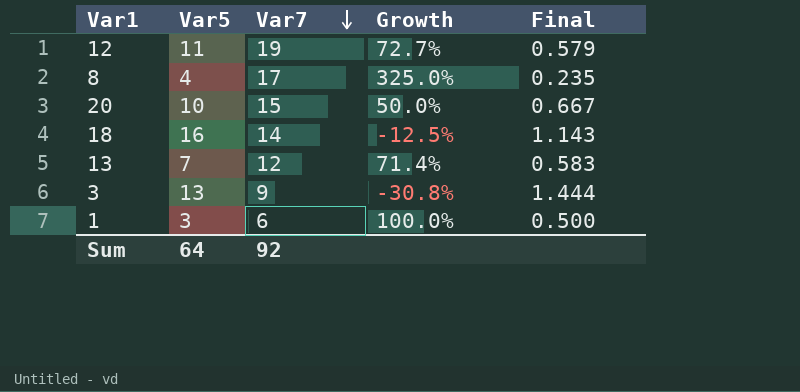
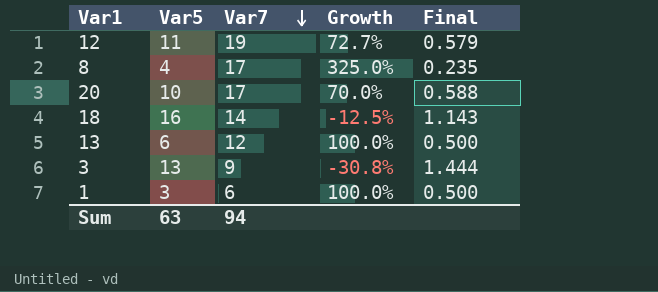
20 | Var7: 15 -> 17
20 | Growth: 50.0% -> 70.0%
20 | Final: 0.667 -> 0.588
13 | Var5: 7 -> 6
13 | Growth: 71.4% -> 100.0%
13 | Final: 0.583 -> 0.500
Sum | Var5: 64 -> 63
Sum | Var7: 92 -> 94

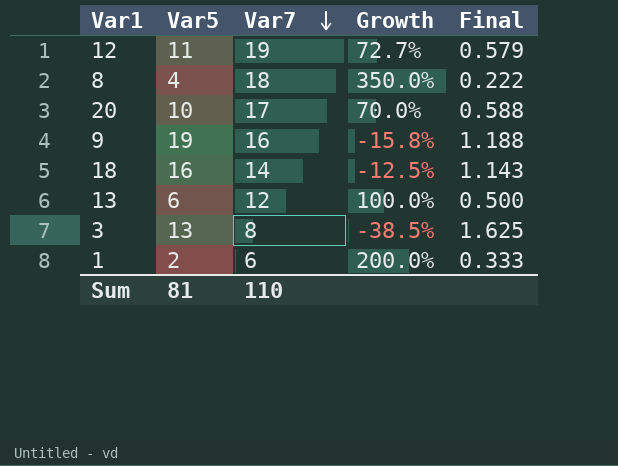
8 | Var7: 17 -> 18
8 | Growth: 325.0% -> 350.0%
8 | Final: 0.235 -> 0.222
row 9: none -> 19 | 16 | -15.8% | 1.188
3 | Var7: 9 -> 8
3 | Growth: -30.8% -> -38.5%
3 | Final: 1.444 -> 1.625
1 | Var5: 3 -> 2
1 | Growth: 100.0% -> 200.0%
1 | Final: 0.500 -> 0.333
Sum | Var5: 63 -> 81
Sum | Var7: 94 -> 110

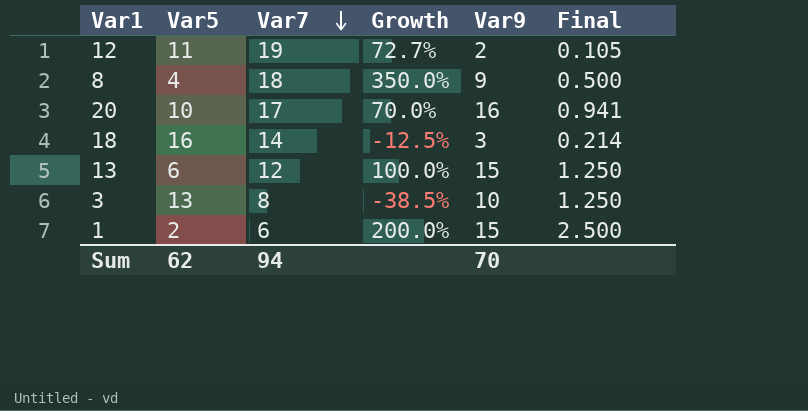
column Var9 | position: none -> 5
column Final | formula: [Var5] / [Var7] -> [Var9] / [Var7]
row 9: 19 | 16 | -15.8% | 1.188 -> none
Sum | Var5: 81 -> 62
Sum | Var7: 110 -> 94

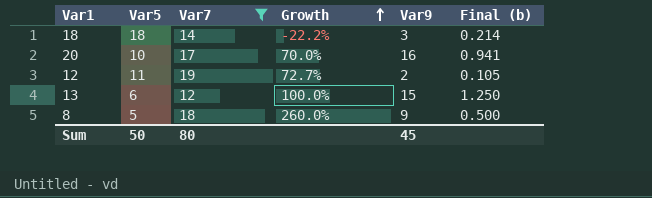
filter: none -> Var7 >= 12
row order: Var7 descending -> Growth ascending
column name: Final -> Final (b)
18 | Var5: 16 -> 18
18 | Growth: -12.5% -> -22.2%
8 | Var5: 4 -> 5
8 | Growth: 350.0% -> 260.0%
Sum | Var5: 62 -> 50
Sum | Var7: 94 -> 80
Sum | Var9: 70 -> 45

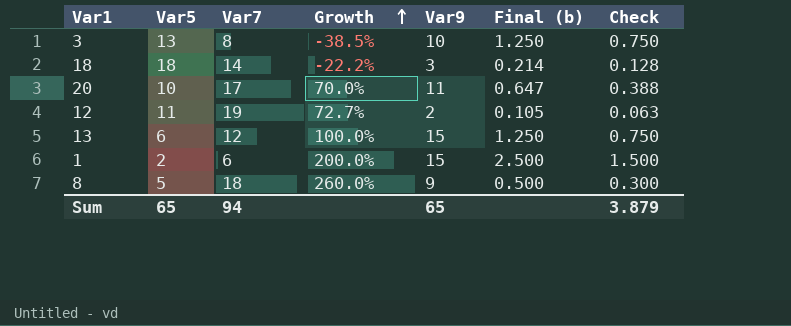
filter: Var7 >= 12 -> none
column Check | formula: none -> [Final (b)] * 0.6
20 | Var9: 16 -> 11
20 | Final (b): 0.941 -> 0.647
Sum | Var5: 50 -> 65
Sum | Var7: 80 -> 94
Sum | Var9: 45 -> 65

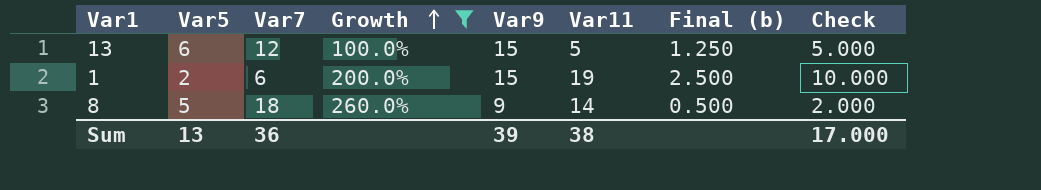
filter: none -> Growth >= 100.0%
column Var11 | position: none -> 6
column Check | formula: [Final (b)] * 0.6 -> [Final (b)] * 4
Sum | Var5: 65 -> 13
Sum | Var7: 94 -> 36
Sum | Var9: 65 -> 39
Sum | Check: 3.879 -> 17.000

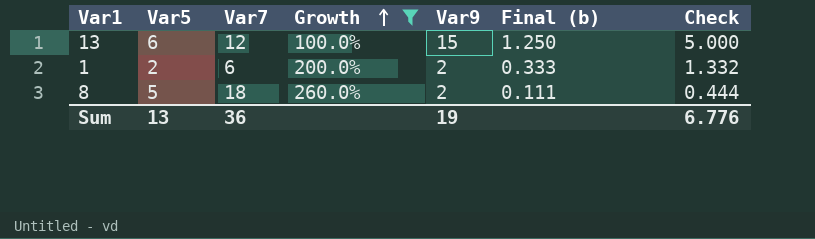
column Var11 | position: 6 -> none
1 | Var9: 15 -> 2
1 | Final (b): 2.500 -> 0.333
1 | Check: 10.000 -> 1.332
8 | Var9: 9 -> 2
8 | Final (b): 0.500 -> 0.111
8 | Check: 2.000 -> 0.444
Sum | Var9: 39 -> 19
Sum | Check: 17.000 -> 6.776

